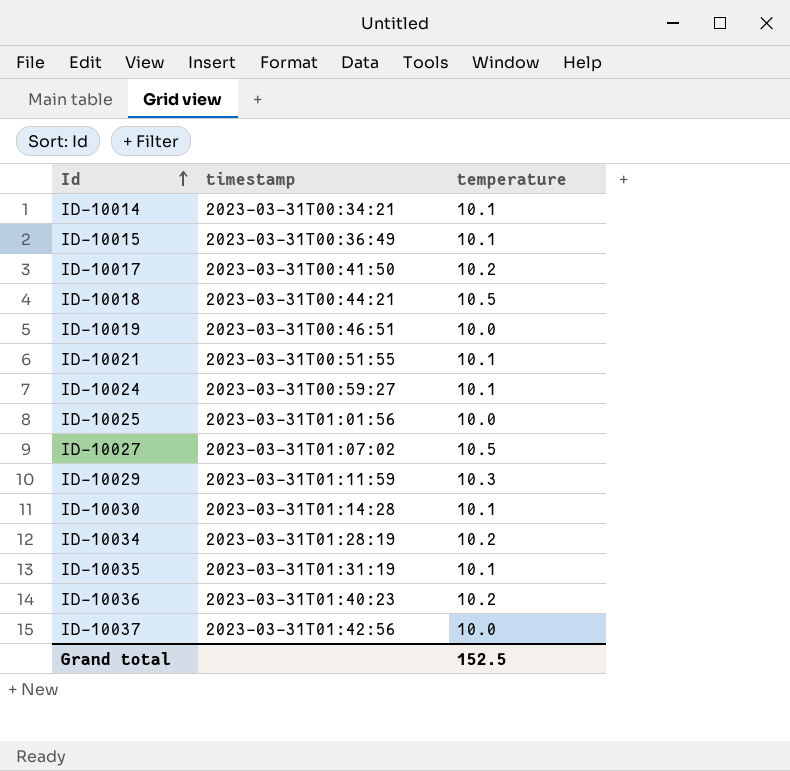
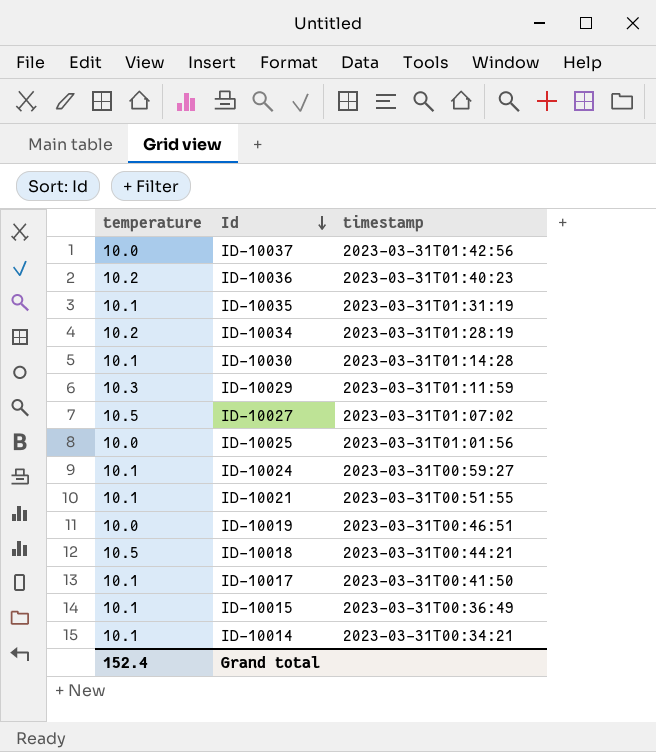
row order: Id ascending -> Id descending
column temperature | position: 3 -> 1
ID-10017 | temperature: 10.2 -> 10.1
Grand total | temperature: 152.5 -> 152.4

